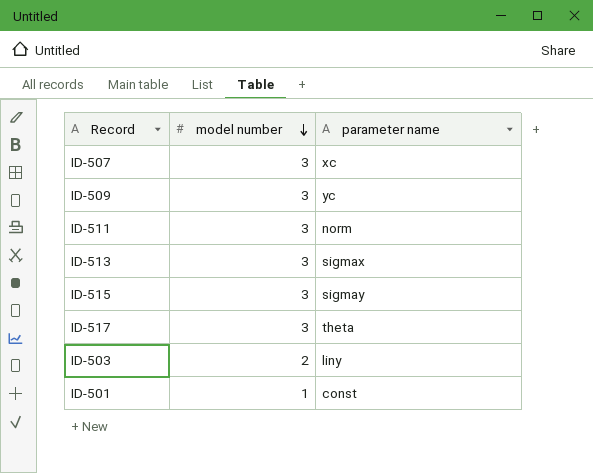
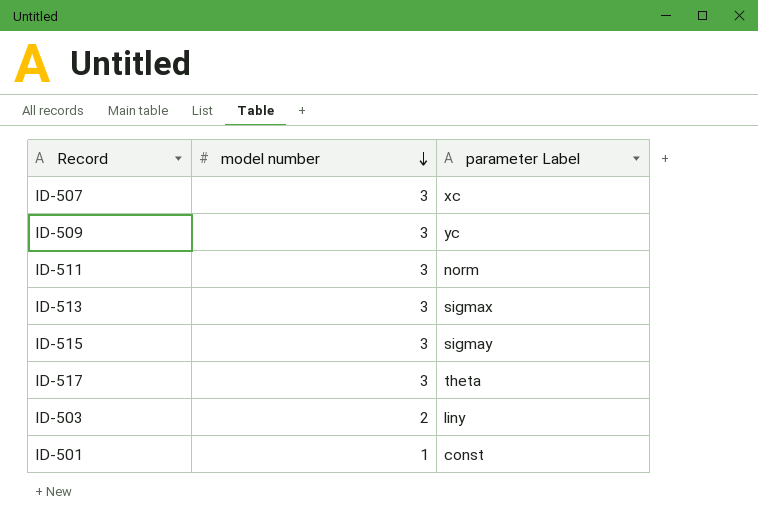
column name: parameter name -> parameter Label

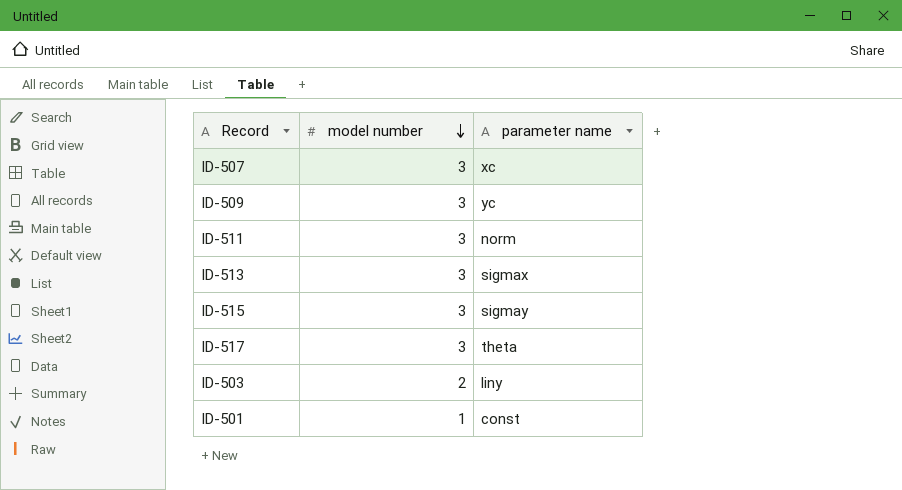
column name: parameter Label -> parameter name

